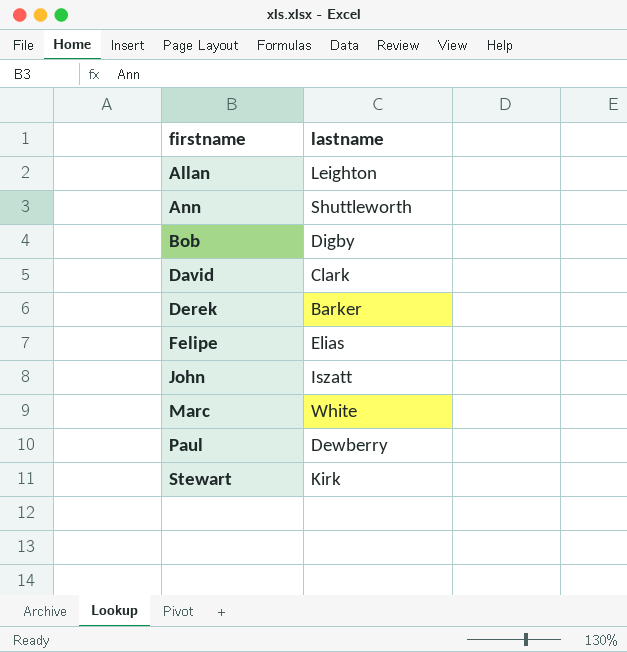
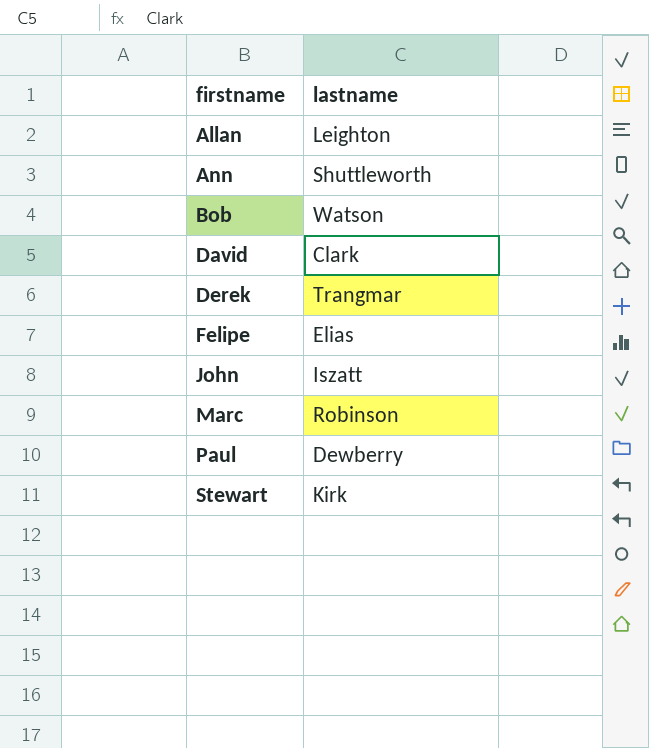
Bob | lastname: Digby -> Watson
Derek | lastname: Barker -> Trangmar
Marc | lastname: White -> Robinson

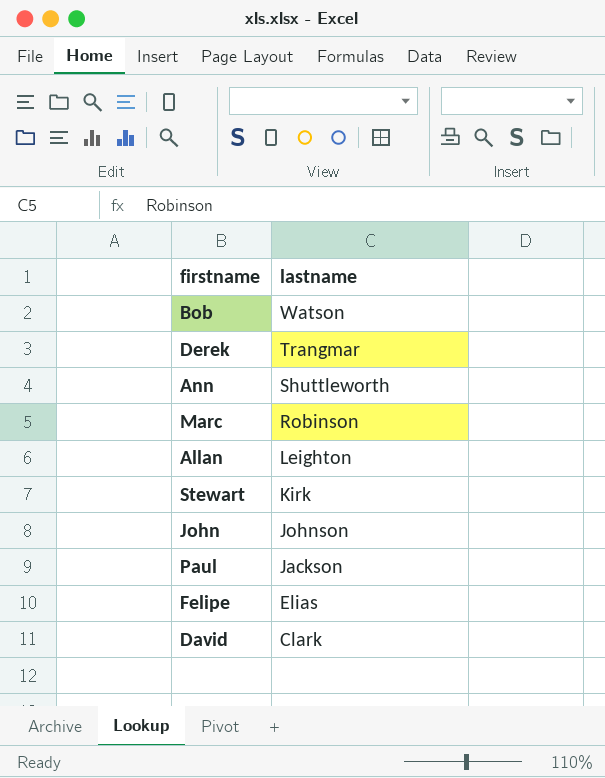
row order: firstname ascending -> lastname descending
John | lastname: Iszatt -> Johnson
Paul | lastname: Dewberry -> Jackson

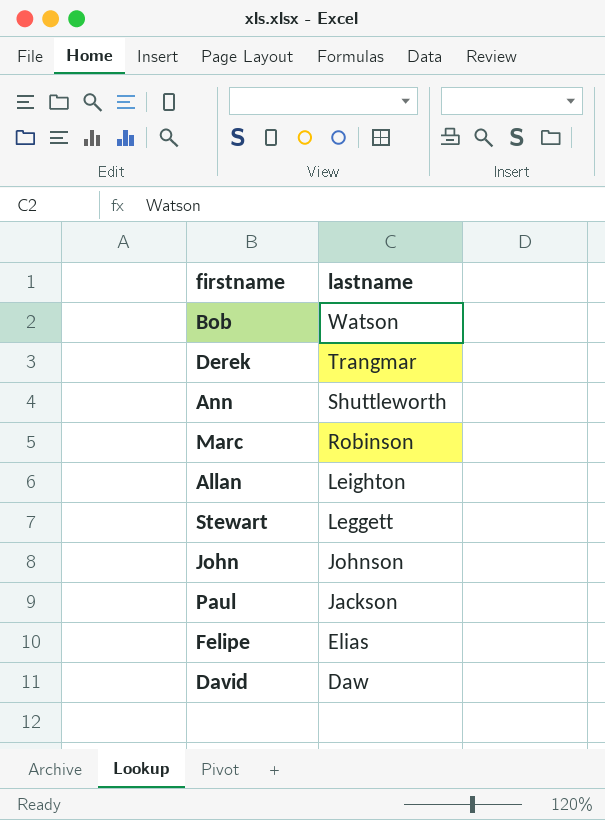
Stewart | lastname: Kirk -> Leggett
David | lastname: Clark -> Daw

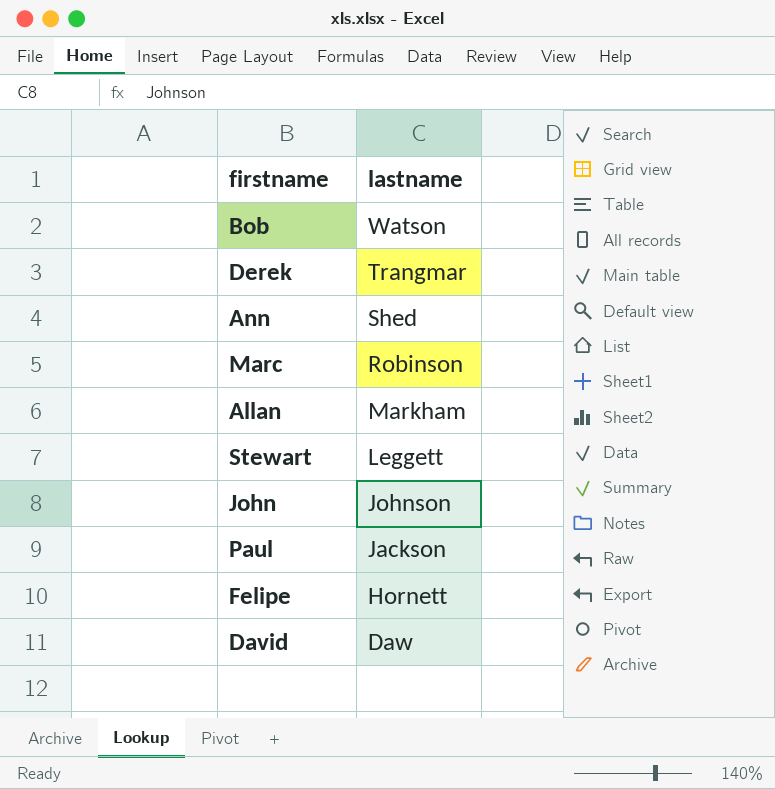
Ann | lastname: Shuttleworth -> Shed
Allan | lastname: Leighton -> Markham
Felipe | lastname: Elias -> Hornett

